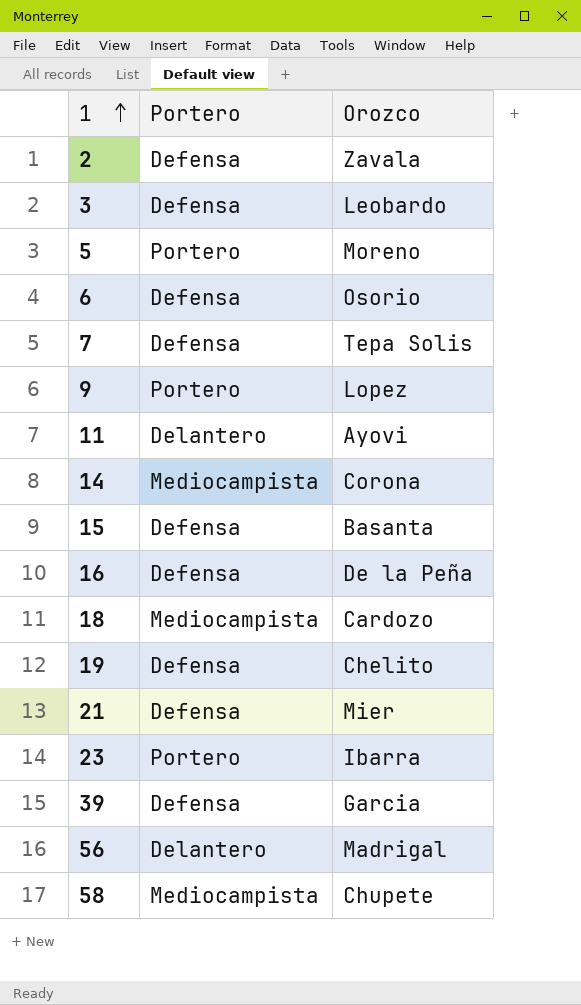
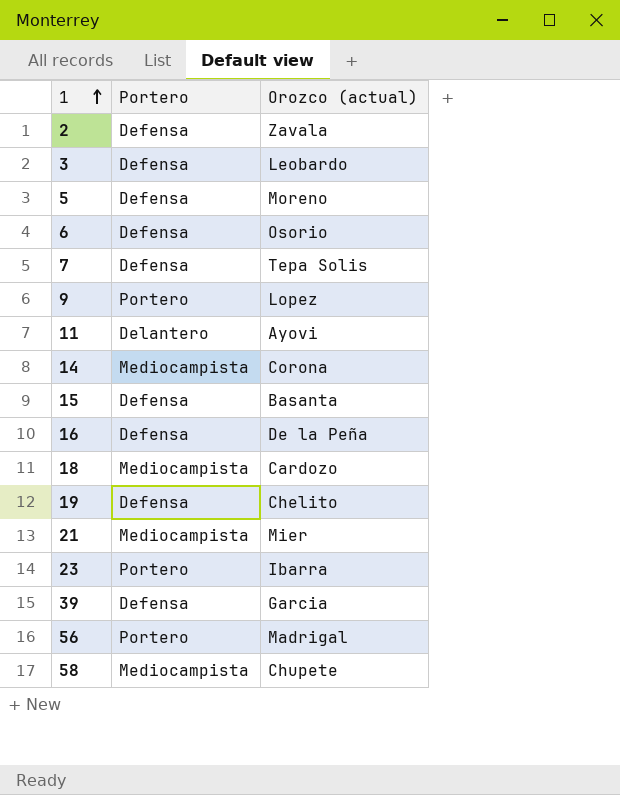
column name: Orozco -> Orozco (actual)
5 | Portero: Portero -> Defensa
21 | Portero: Defensa -> Mediocampista
56 | Portero: Delantero -> Portero

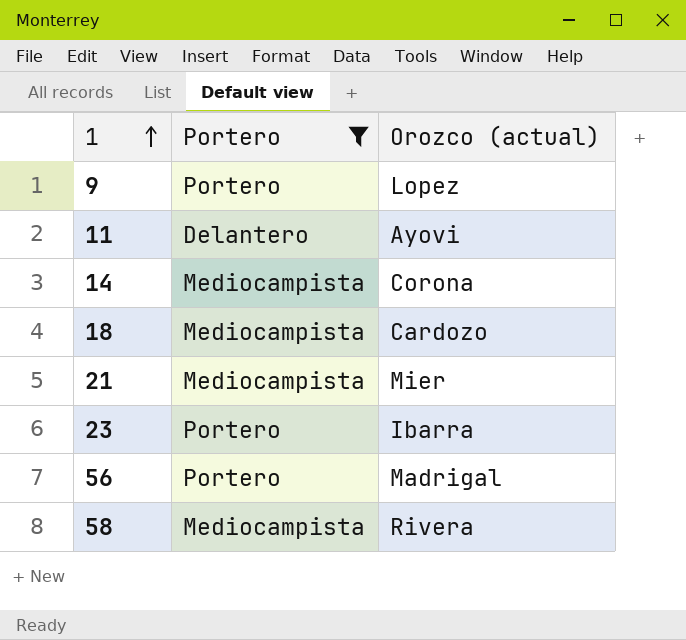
filter: none -> Portero != Defensa
58 | Orozco (actual): Chupete -> Rivera

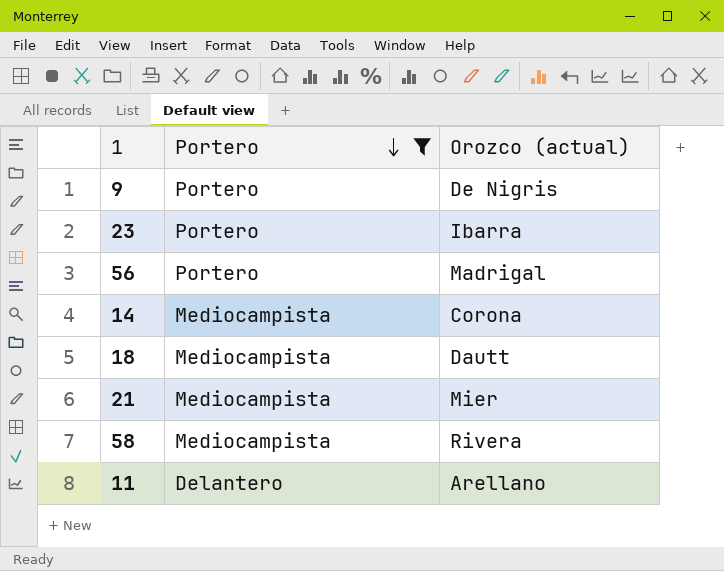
row order: 1 ascending -> Portero descending
9 | Orozco (actual): Lopez -> De Nigris
18 | Orozco (actual): Cardozo -> Dautt
11 | Orozco (actual): Ayovi -> Arellano

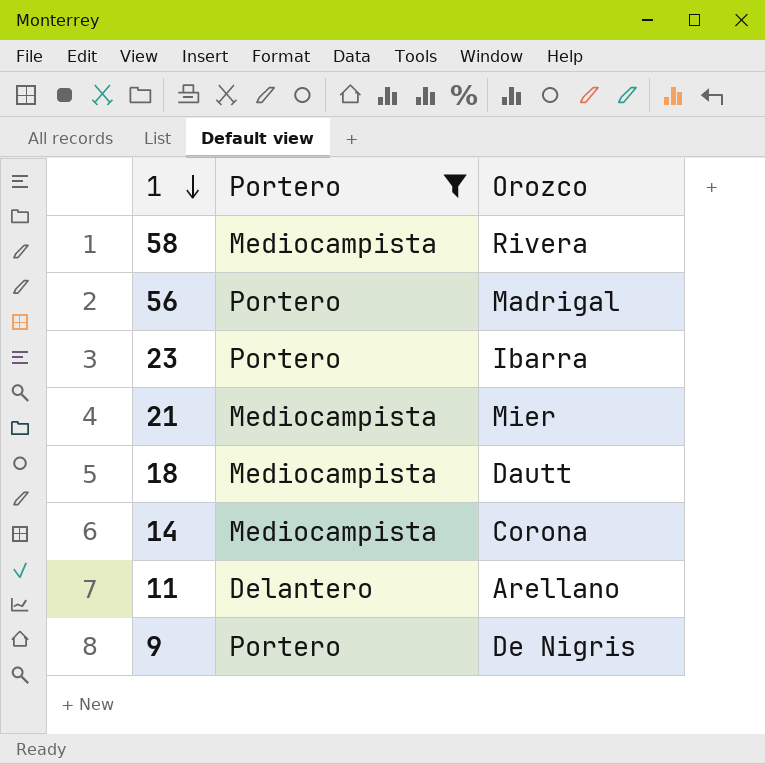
row order: Portero descending -> 1 descending
column name: Orozco (actual) -> Orozco

